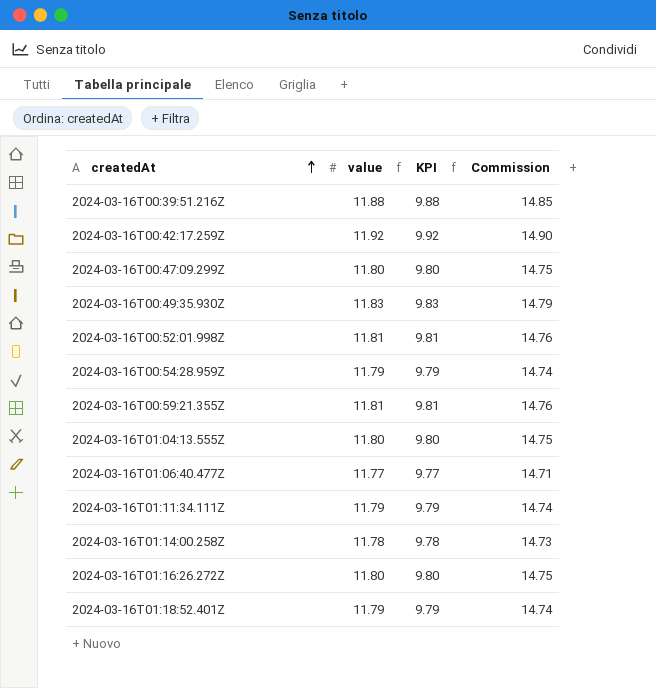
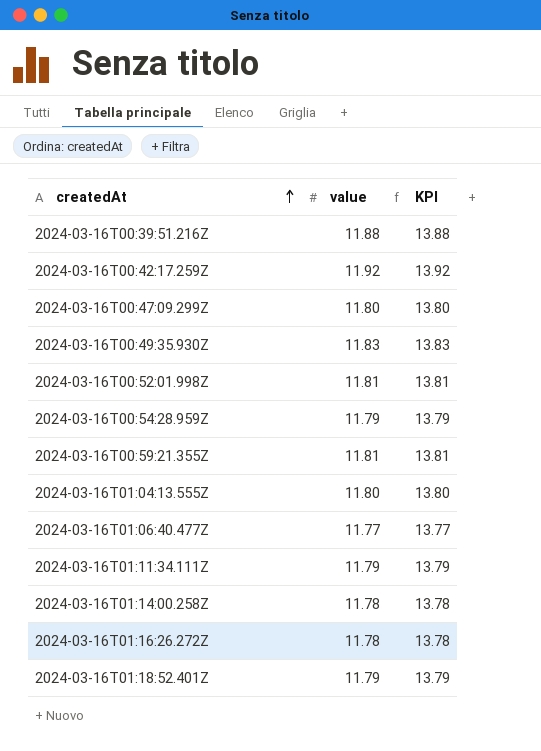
column Commission | formula: [value] * 1.25 -> none
column KPI | formula: [value] - 2 -> [value] + 2
2024-03-16T01:16:26.272Z | value: 11.80 -> 11.78

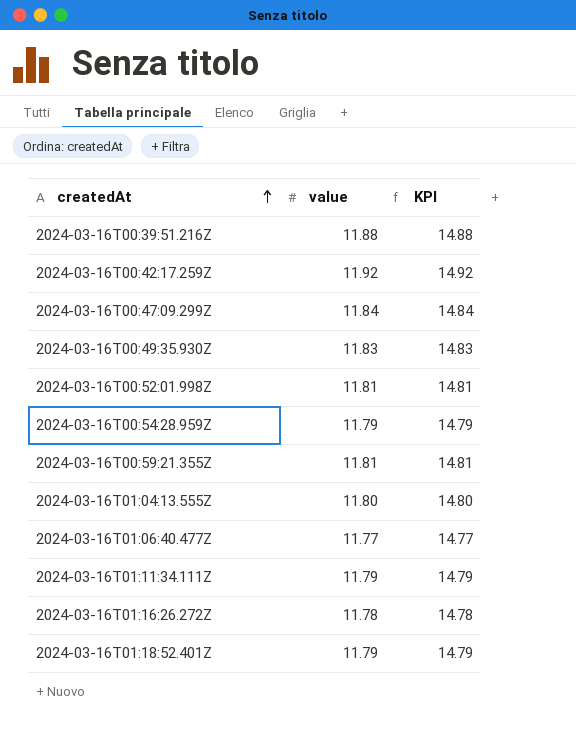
column KPI | formula: [value] + 2 -> [value] + 3
row 2024-03-16T01:14:00.258Z: 11.78 | 13.78 -> none
2024-03-16T00:47:09.299Z | value: 11.80 -> 11.84

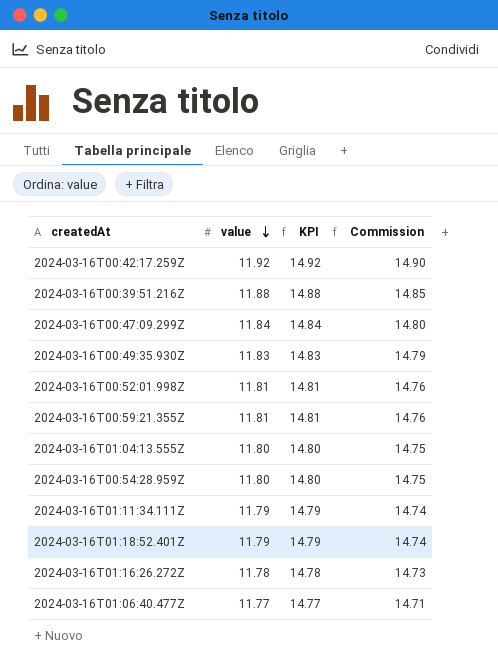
row order: createdAt ascending -> value descending
column Commission | formula: none -> [value] * 1.25
2024-03-16T00:54:28.959Z | value: 11.79 -> 11.80
2024-03-16T00:54:28.959Z | KPI: 14.79 -> 14.80

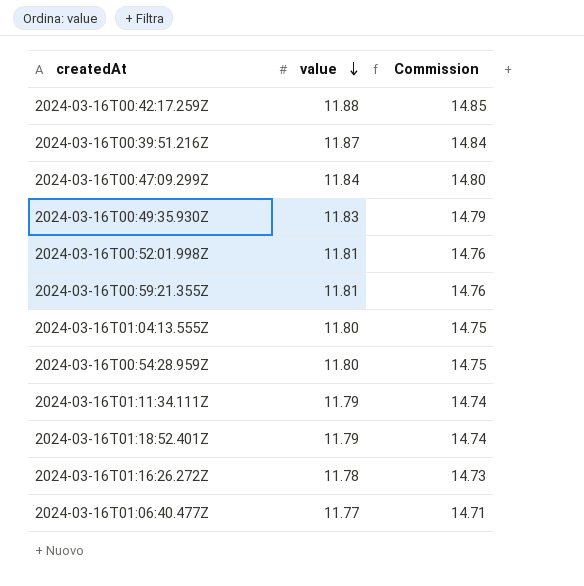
column KPI | formula: [value] + 3 -> none
2024-03-16T00:42:17.259Z | value: 11.92 -> 11.88
2024-03-16T00:42:17.259Z | Commission: 14.90 -> 14.85
2024-03-16T00:39:51.216Z | value: 11.88 -> 11.87
2024-03-16T00:39:51.216Z | Commission: 14.85 -> 14.84

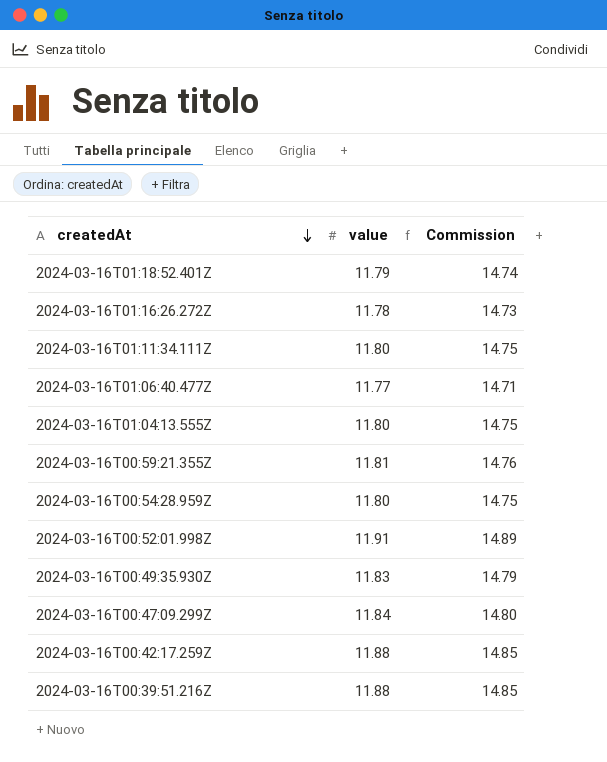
row order: value descending -> createdAt descending
2024-03-16T01:11:34.111Z | value: 11.79 -> 11.80
2024-03-16T01:11:34.111Z | Commission: 14.74 -> 14.75
2024-03-16T00:52:01.998Z | value: 11.81 -> 11.91
2024-03-16T00:52:01.998Z | Commission: 14.76 -> 14.89
2024-03-16T00:39:51.216Z | value: 11.87 -> 11.88
2024-03-16T00:39:51.216Z | Commission: 14.84 -> 14.85

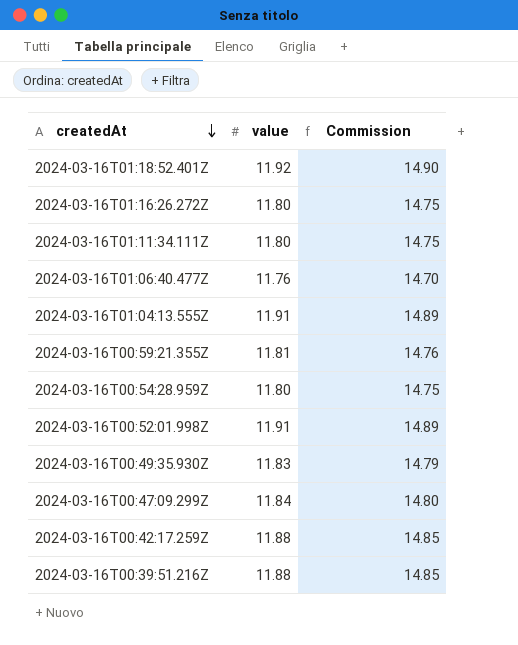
2024-03-16T01:18:52.401Z | value: 11.79 -> 11.92
2024-03-16T01:18:52.401Z | Commission: 14.74 -> 14.90
2024-03-16T01:16:26.272Z | value: 11.78 -> 11.80
2024-03-16T01:16:26.272Z | Commission: 14.73 -> 14.75
2024-03-16T01:06:40.477Z | value: 11.77 -> 11.76
2024-03-16T01:06:40.477Z | Commission: 14.71 -> 14.70
2024-03-16T01:04:13.555Z | value: 11.80 -> 11.91
2024-03-16T01:04:13.555Z | Commission: 14.75 -> 14.89

